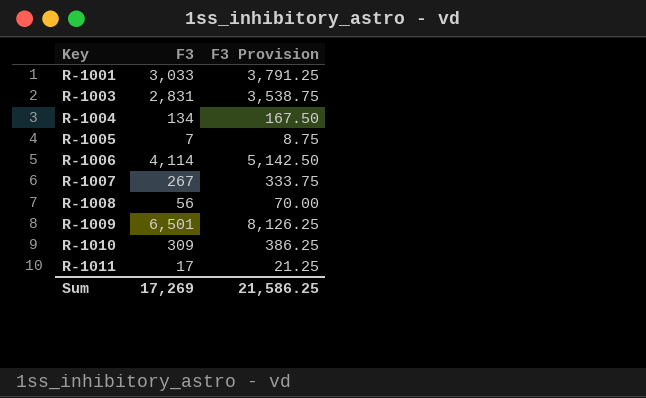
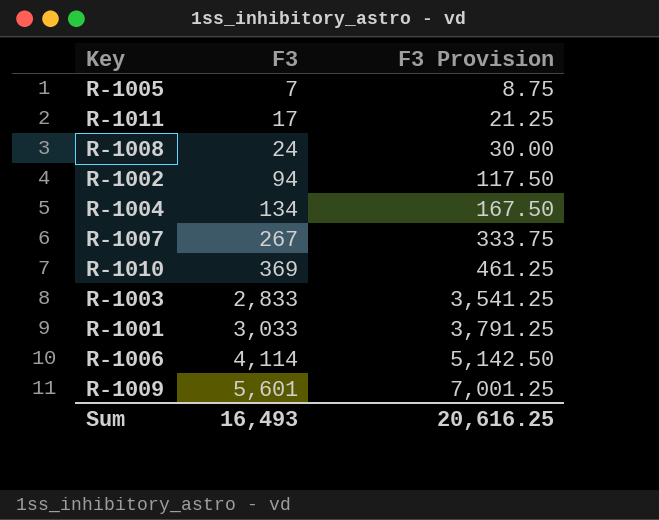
row order: Key ascending -> F3 ascending
R-1008 | F3: 56 -> 24
R-1008 | F3 Provision: 70.00 -> 30.00
row R-1002: none -> 94 | 117.50
R-1010 | F3: 309 -> 369
R-1010 | F3 Provision: 386.25 -> 461.25
R-1003 | F3: 2,831 -> 2,833
R-1003 | F3 Provision: 3,538.75 -> 3,541.25
R-1009 | F3: 6,501 -> 5,601
R-1009 | F3 Provision: 8,126.25 -> 7,001.25
Sum | F3: 17,269 -> 16,493
Sum | F3 Provision: 21,586.25 -> 20,616.25

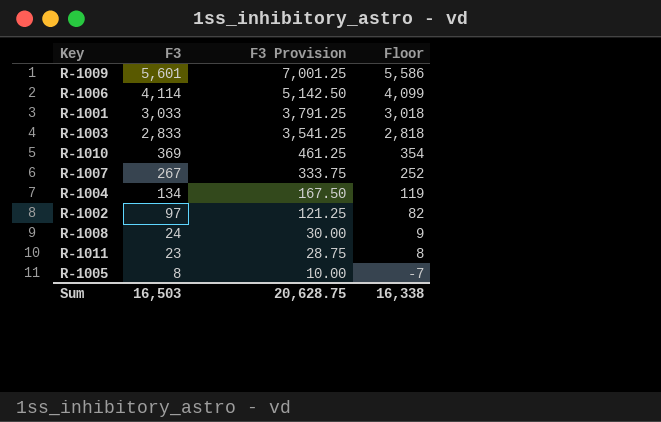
row order: F3 ascending -> F3 descending
column Floor | formula: none -> [F3] - 15
R-1002 | F3: 94 -> 97
R-1002 | F3 Provision: 117.50 -> 121.25
R-1011 | F3: 17 -> 23
R-1011 | F3 Provision: 21.25 -> 28.75
R-1005 | F3: 7 -> 8
R-1005 | F3 Provision: 8.75 -> 10.00
Sum | F3: 16,493 -> 16,503
Sum | F3 Provision: 20,616.25 -> 20,628.75

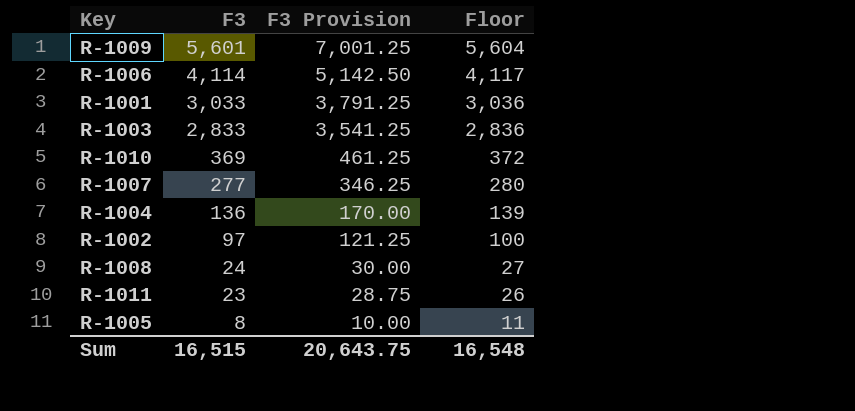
column Floor | formula: [F3] - 15 -> [F3] + 3
R-1007 | F3: 267 -> 277
R-1007 | F3 Provision: 333.75 -> 346.25
R-1004 | F3: 134 -> 136
R-1004 | F3 Provision: 167.50 -> 170.00
Sum | F3: 16,503 -> 16,515
Sum | F3 Provision: 20,628.75 -> 20,643.75
Sum | Floor: 16,338 -> 16,548

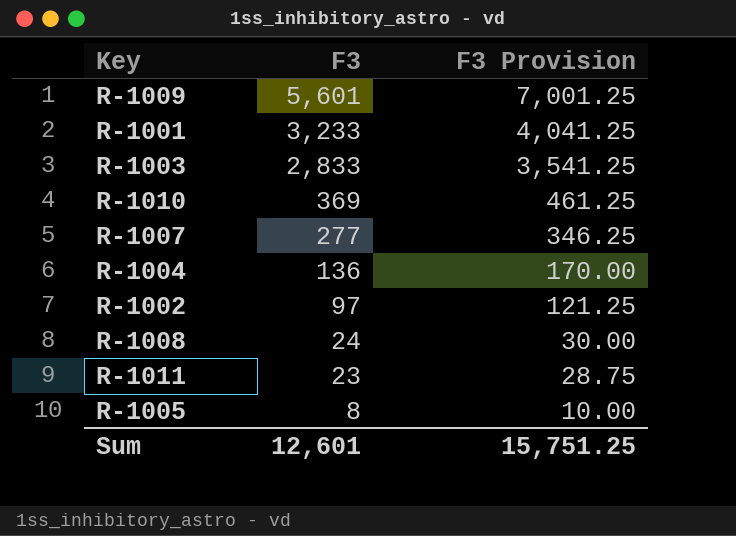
column Floor | formula: [F3] + 3 -> none
row R-1006: 4,114 | 5,142.50 | 4,117 -> none
R-1001 | F3: 3,033 -> 3,233
R-1001 | F3 Provision: 3,791.25 -> 4,041.25
Sum | F3: 16,515 -> 12,601
Sum | F3 Provision: 20,643.75 -> 15,751.25

